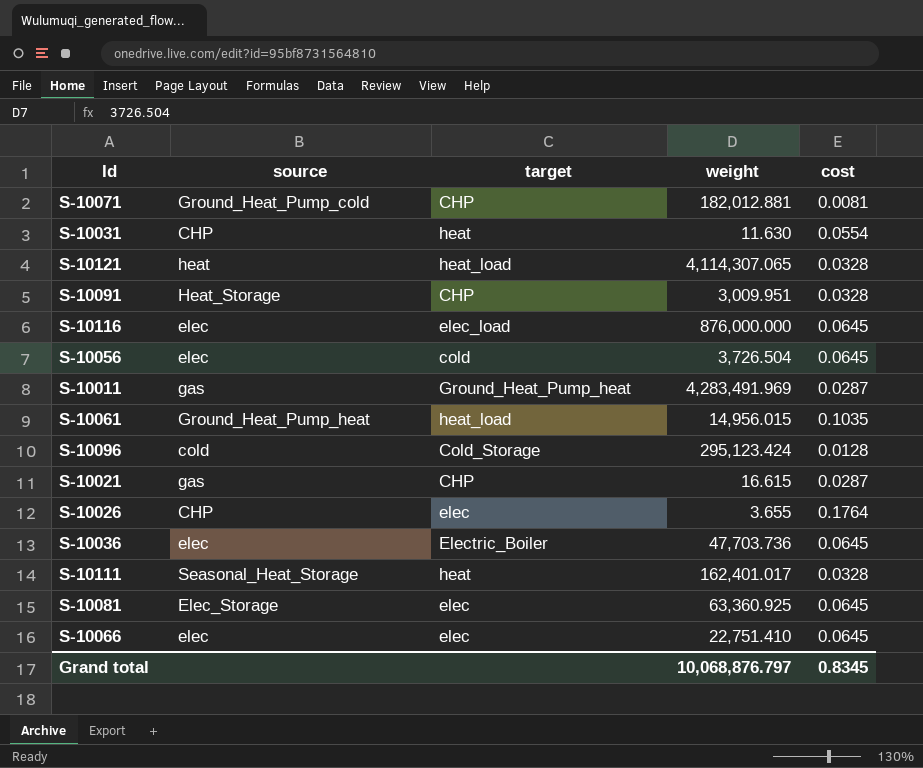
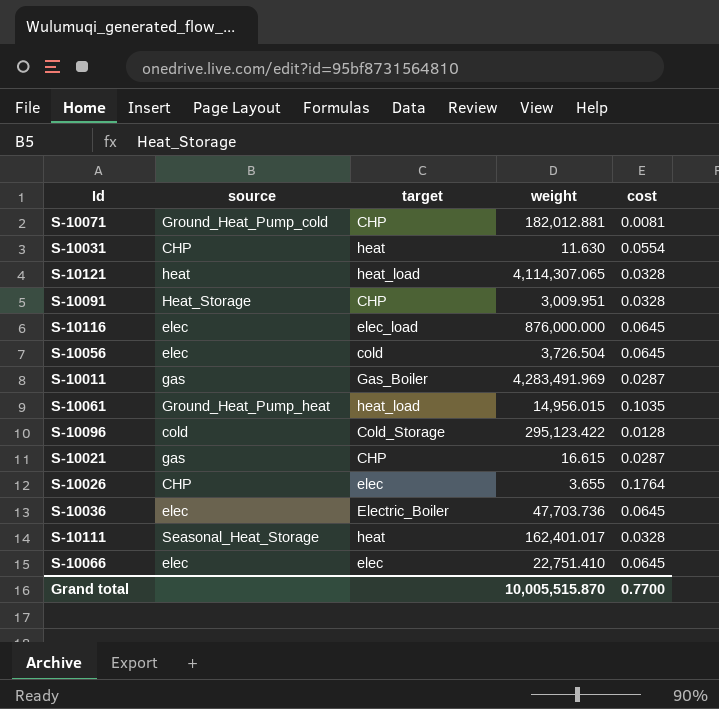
row S-10081: Elec_Storage | elec | 63,360.925 | 0.0645 -> none
S-10011 | target: Ground_Heat_Pump_heat -> Gas_Boiler
S-10096 | weight: 295,123.424 -> 295,123.422
Grand total | weight: 10,068,876.797 -> 10,005,515.870
Grand total | cost: 0.8345 -> 0.7700

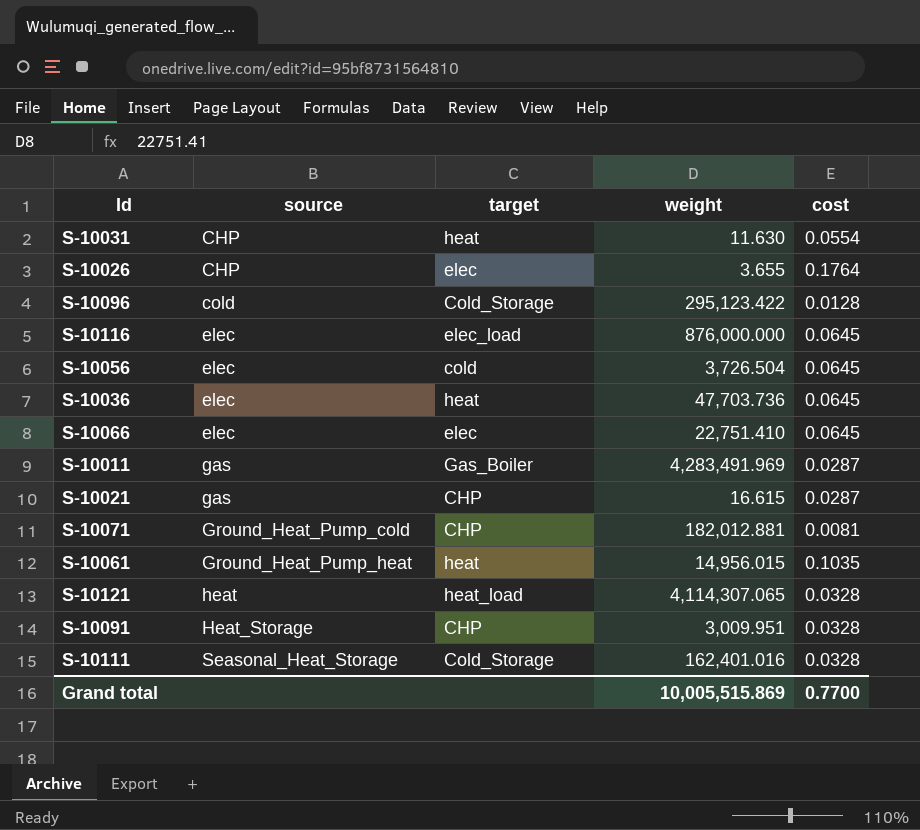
row order: none -> source ascending
S-10036 | target: Electric_Boiler -> heat
S-10061 | target: heat_load -> heat
S-10111 | target: heat -> Cold_Storage
S-10111 | weight: 162,401.017 -> 162,401.016
Grand total | weight: 10,005,515.870 -> 10,005,515.869

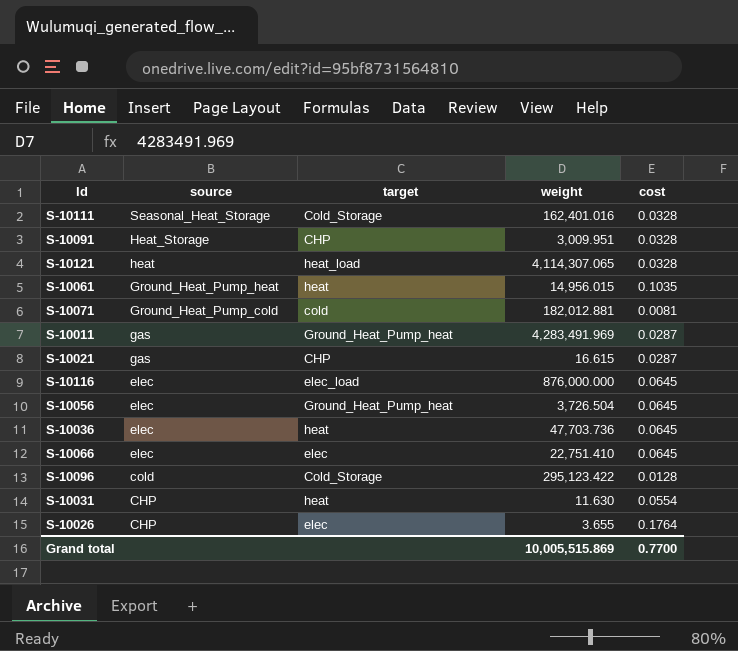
row order: source ascending -> source descending
S-10071 | target: CHP -> cold
S-10011 | target: Gas_Boiler -> Ground_Heat_Pump_heat
S-10056 | target: cold -> Ground_Heat_Pump_heat

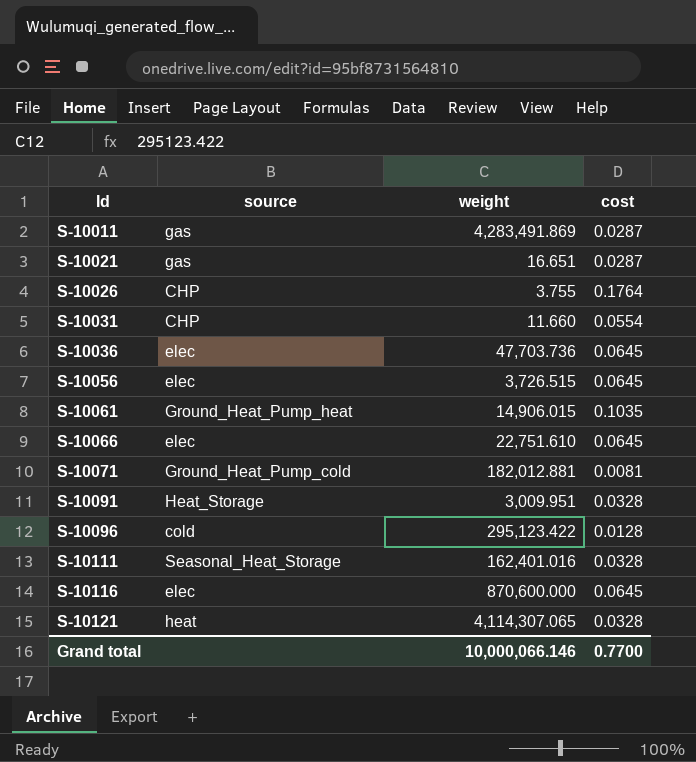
row order: source descending -> Id ascending
column target | position: 3 -> none
S-10011 | weight: 4,283,491.969 -> 4,283,491.869
S-10021 | weight: 16.615 -> 16.651
S-10026 | weight: 3.655 -> 3.755
S-10031 | weight: 11.630 -> 11.660
S-10056 | weight: 3,726.504 -> 3,726.515
S-10061 | weight: 14,956.015 -> 14,906.015
S-10066 | weight: 22,751.410 -> 22,751.610
S-10116 | weight: 876,000.000 -> 870,600.000
Grand total | weight: 10,005,515.869 -> 10,000,066.146

